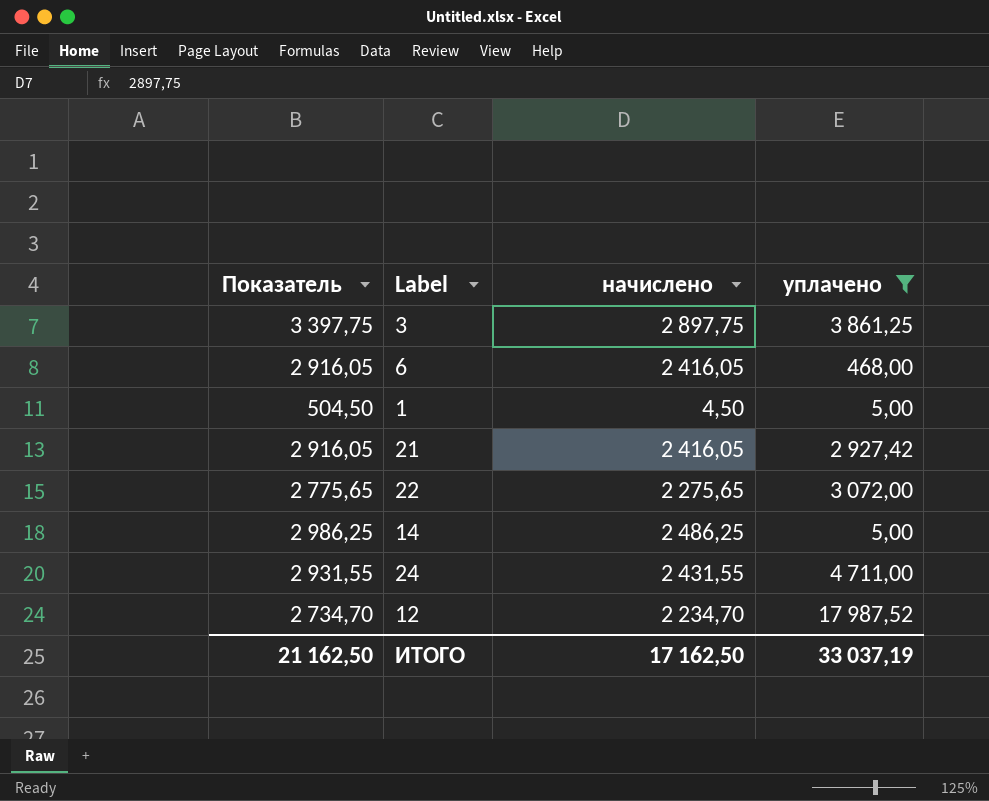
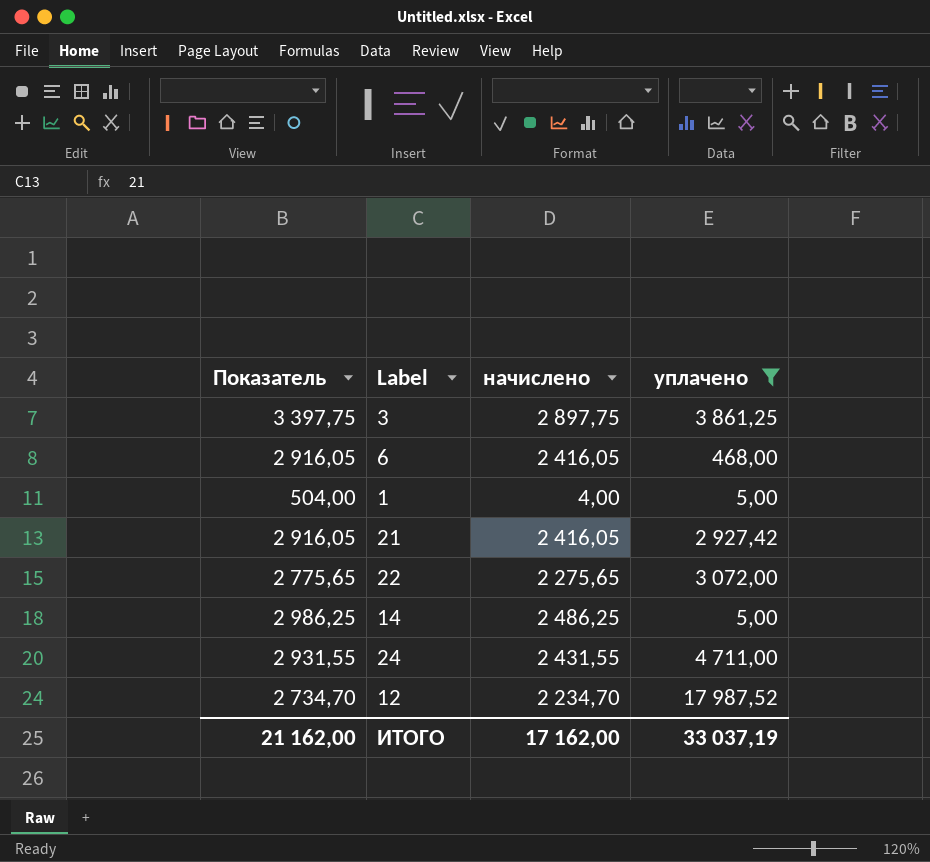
1 | Показатель: 504,50 -> 504,00
1 | начислено: 4,50 -> 4,00
ИТОГО | Показатель: 21 162,50 -> 21 162,00
ИТОГО | начислено: 17 162,50 -> 17 162,00

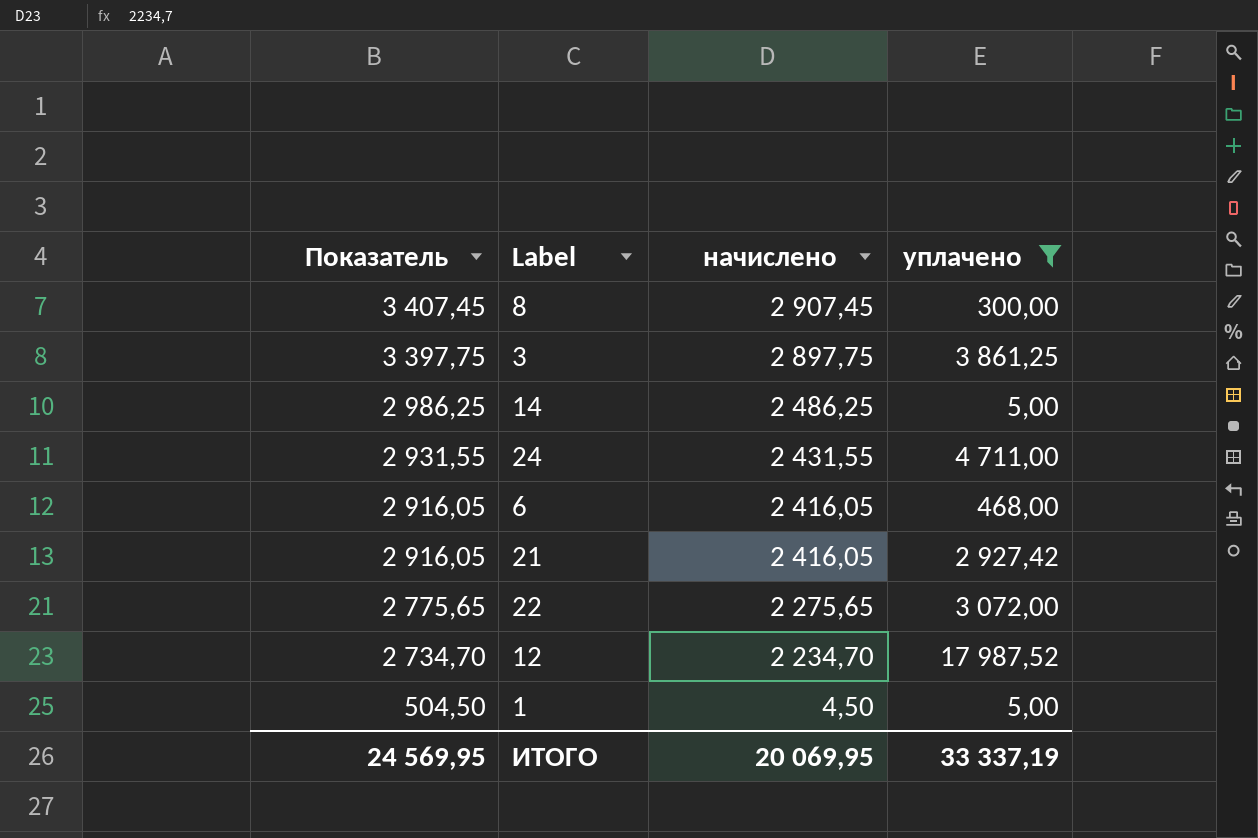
row order: none -> Показатель descending
row 8: none -> 3 407,45 | 2 907,45 | 300,00
1 | Показатель: 504,00 -> 504,50
1 | начислено: 4,00 -> 4,50
ИТОГО | Показатель: 21 162,00 -> 24 569,95
ИТОГО | начислено: 17 162,00 -> 20 069,95
ИТОГО | уплачено: 33 037,19 -> 33 337,19

